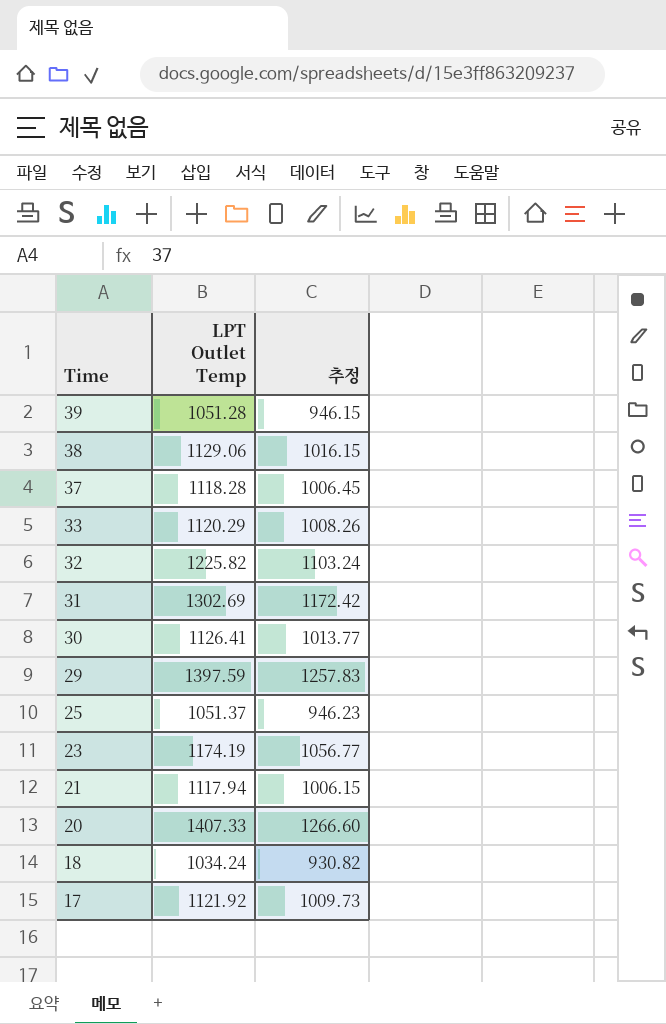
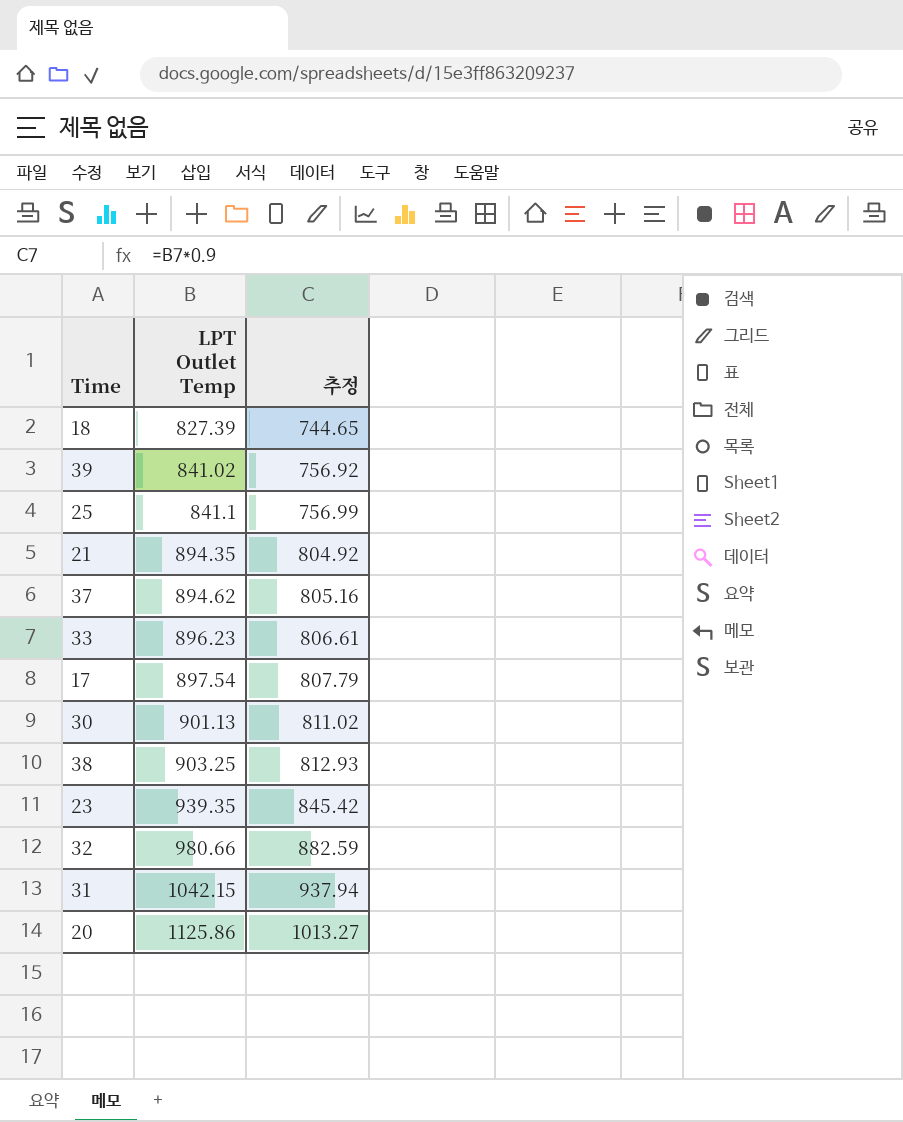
row order: Time descending -> LPT Outlet Temp ascending
row 29: 1397.59 | 1257.83 -> none
18 | LPT Outlet Temp: 1034.24 -> 827.39
18 | 추정: 930.82 -> 744.65
39 | LPT Outlet Temp: 1051.28 -> 841.02
39 | 추정: 946.15 -> 756.92
25 | LPT Outlet Temp: 1051.37 -> 841.1
25 | 추정: 946.23 -> 756.99
21 | LPT Outlet Temp: 1117.94 -> 894.35
21 | 추정: 1006.15 -> 804.92
37 | LPT Outlet Temp: 1118.28 -> 894.62
37 | 추정: 1006.45 -> 805.16
33 | LPT Outlet Temp: 1120.29 -> 896.23
33 | 추정: 1008.26 -> 806.61
17 | LPT Outlet Temp: 1121.92 -> 897.54
17 | 추정: 1009.73 -> 807.79
30 | LPT Outlet Temp: 1126.41 -> 901.13
30 | 추정: 1013.77 -> 811.02
38 | LPT Outlet Temp: 1129.06 -> 903.25
38 | 추정: 1016.15 -> 812.93
23 | LPT Outlet Temp: 1174.19 -> 939.35
23 | 추정: 1056.77 -> 845.42
32 | LPT Outlet Temp: 1225.82 -> 980.66
32 | 추정: 1103.24 -> 882.59
31 | LPT Outlet Temp: 1302.69 -> 1042.15
31 | 추정: 1172.42 -> 937.94
20 | LPT Outlet Temp: 1407.33 -> 1125.86
20 | 추정: 1266.60 -> 1013.27

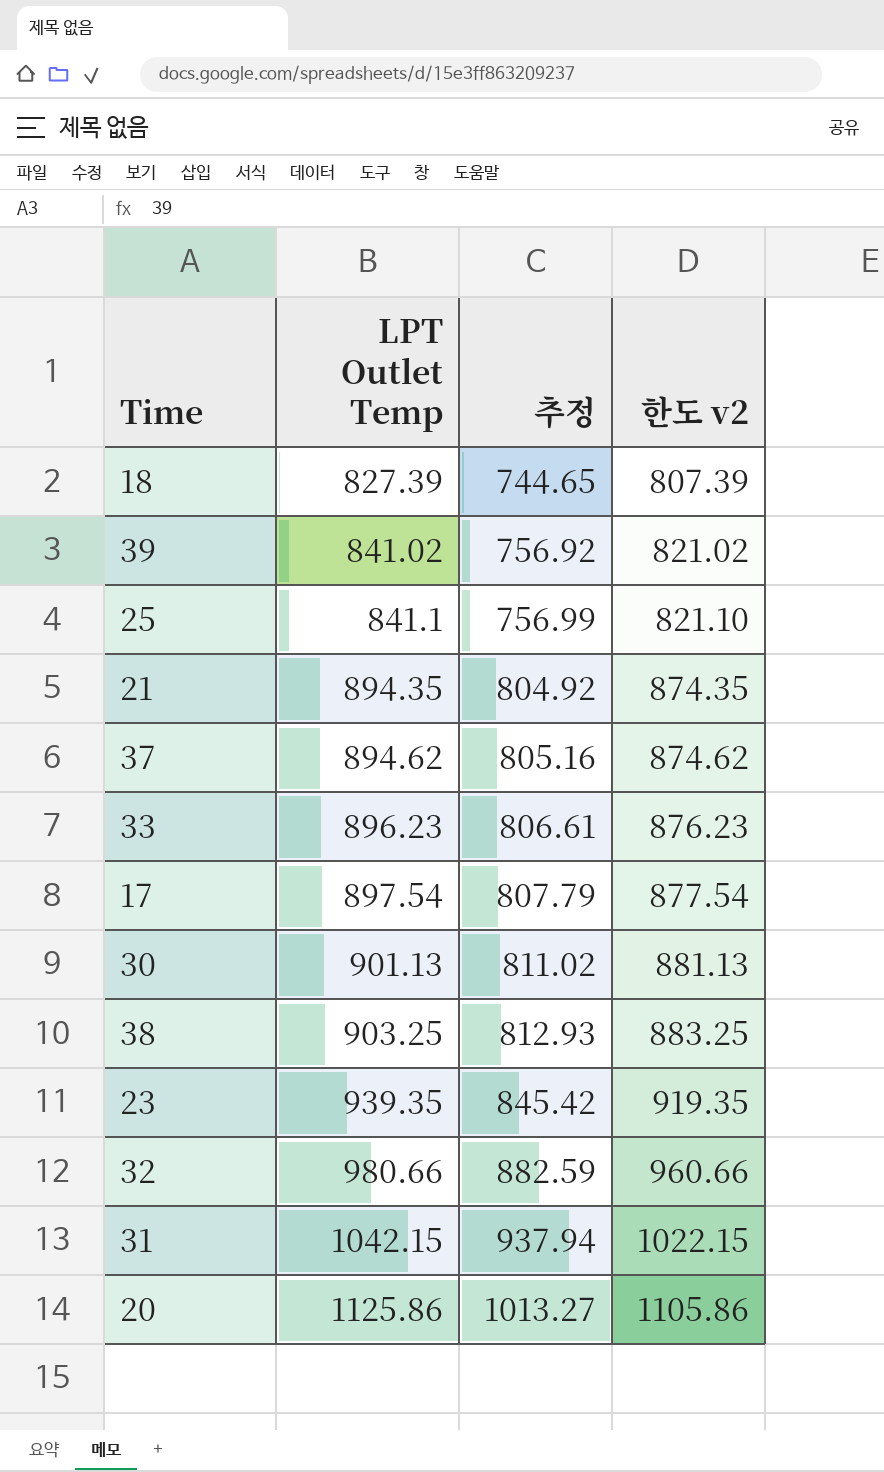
column 한도 v2 | formula: none -> [LPT Outlet Temp] - 20

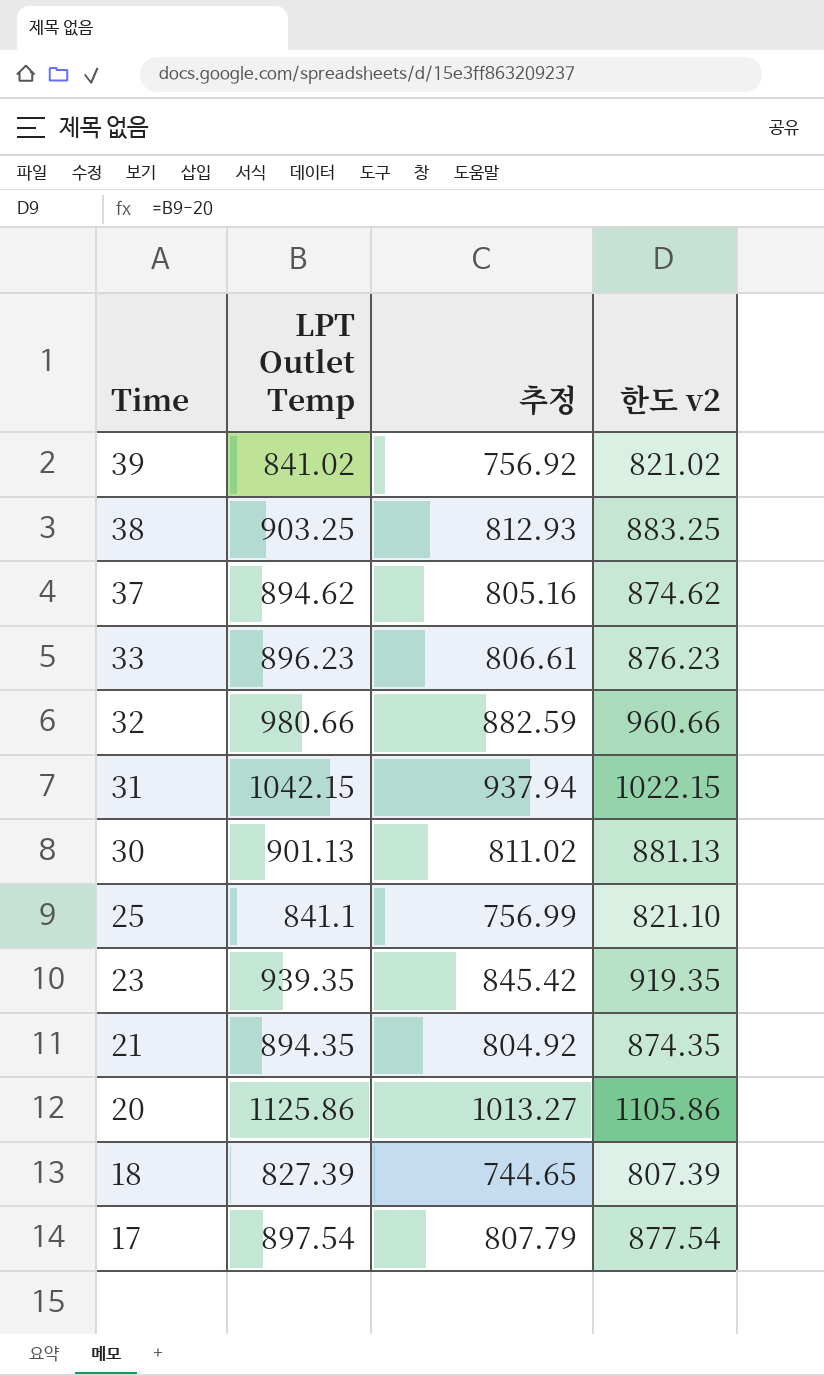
row order: LPT Outlet Temp ascending -> Time descending

